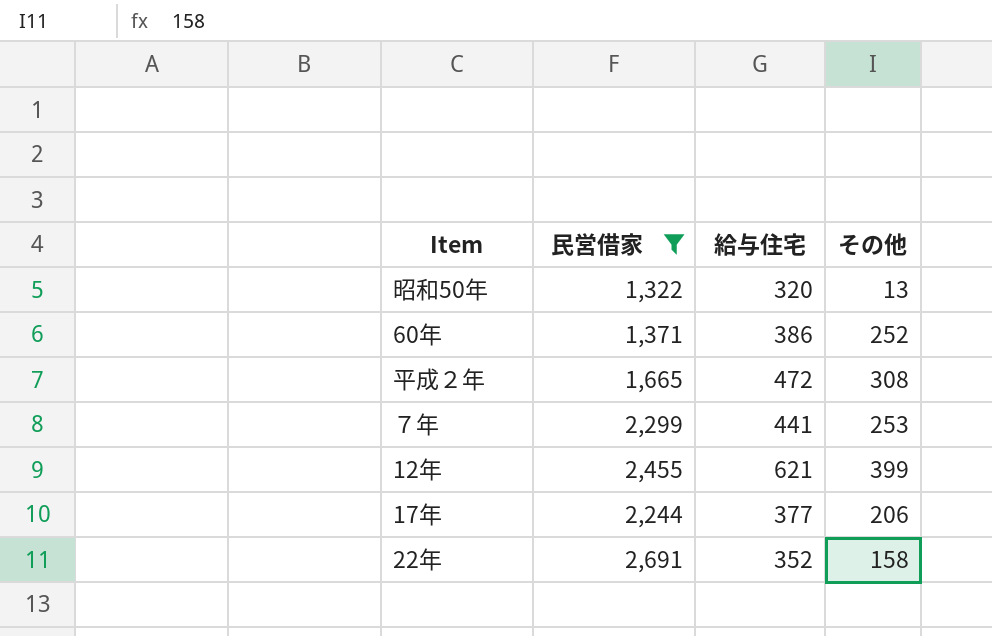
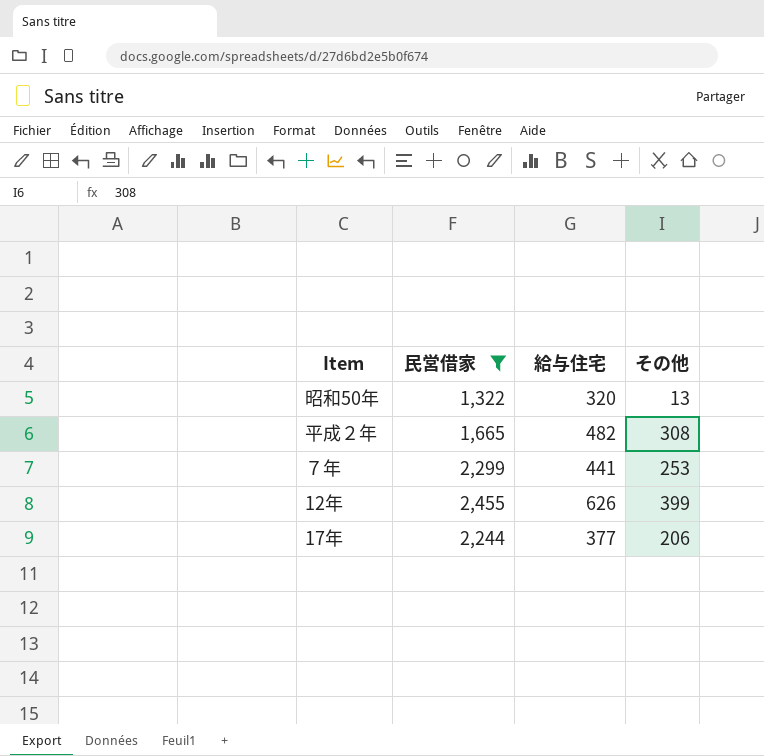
row 60年: 1,371 | 386 | 252 -> none
row 22年: 2,691 | 352 | 158 -> none
平成２年 | 給与住宅: 472 -> 482
12年 | 給与住宅: 621 -> 626

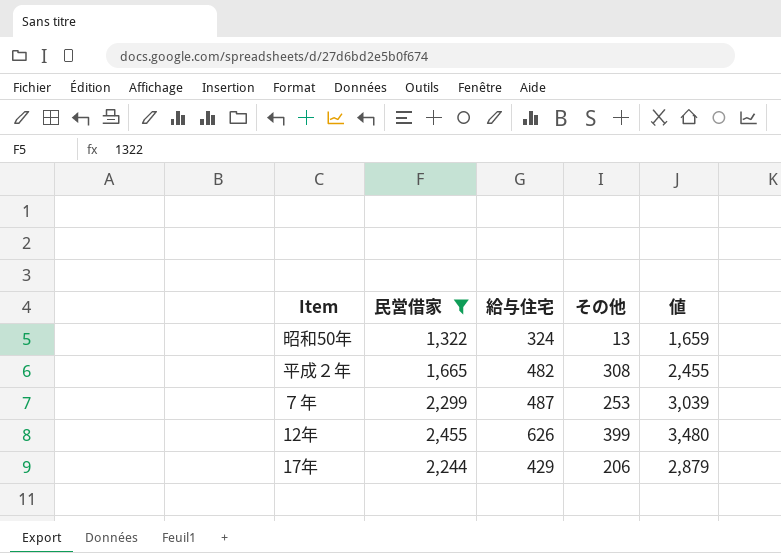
column 値 | formula: none -> [民営借家] + [給与住宅] + [その他]
昭和50年 | 給与住宅: 320 -> 324
７年 | 給与住宅: 441 -> 487
17年 | 給与住宅: 377 -> 429

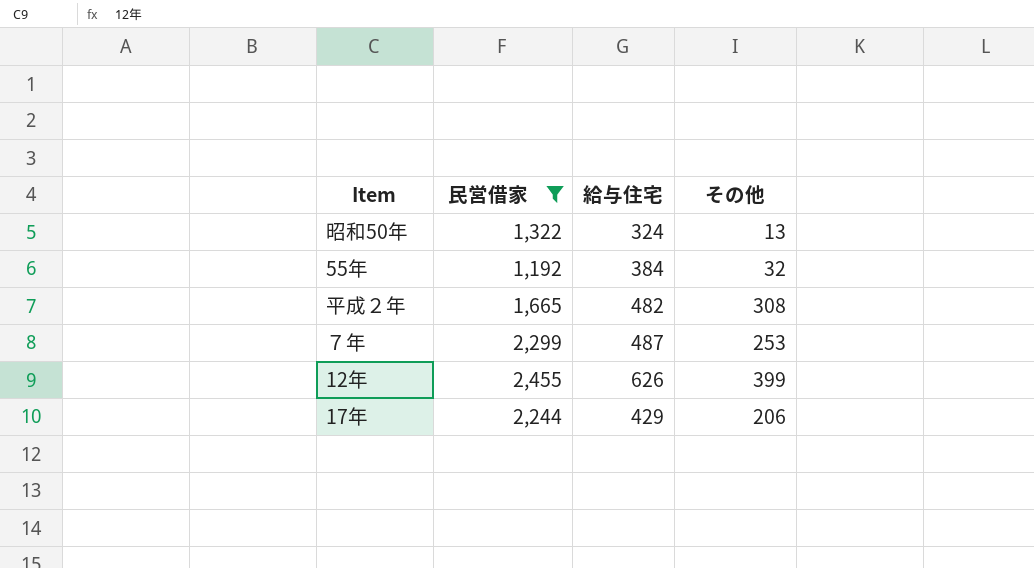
column 値 | formula: [民営借家] + [給与住宅] + [その他] -> none
row 55年: none -> 1,192 | 384 | 32

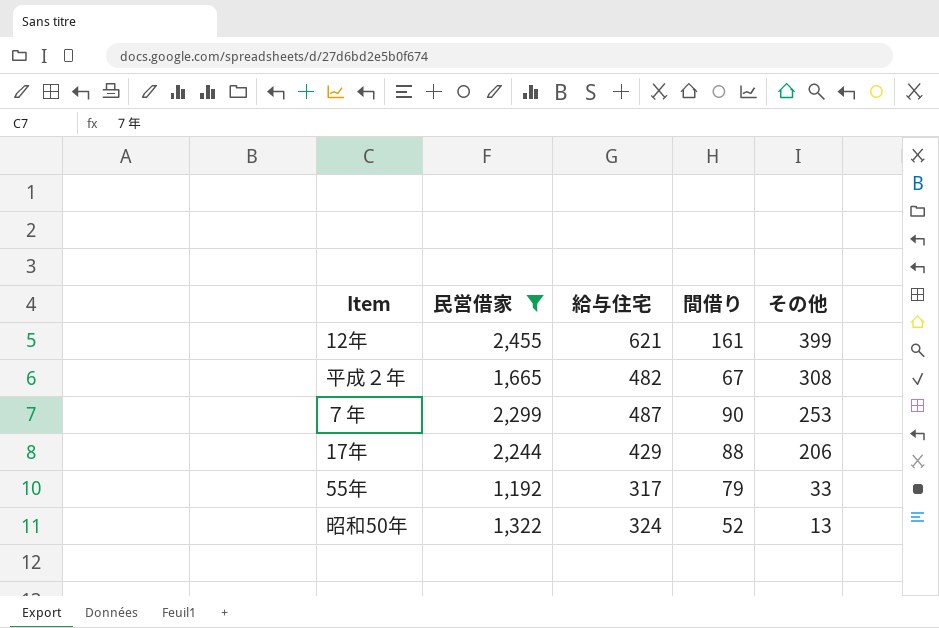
row order: none -> その他 descending
column 間借り | position: none -> 4
12年 | 給与住宅: 626 -> 621
55年 | 給与住宅: 384 -> 317
55年 | その他: 32 -> 33

